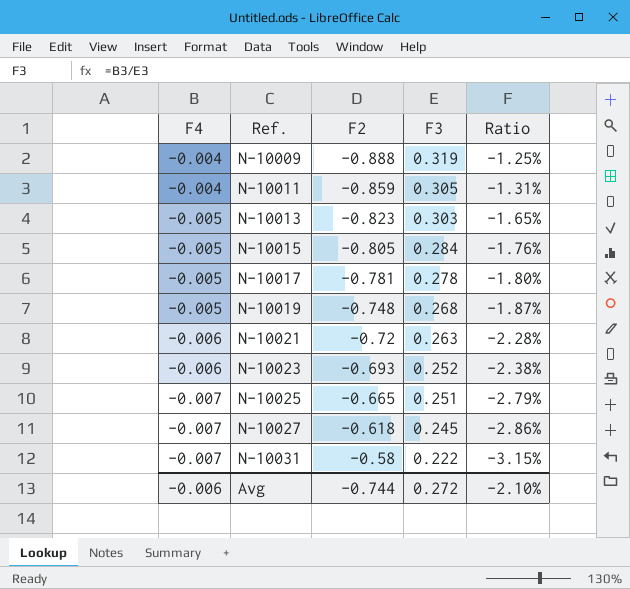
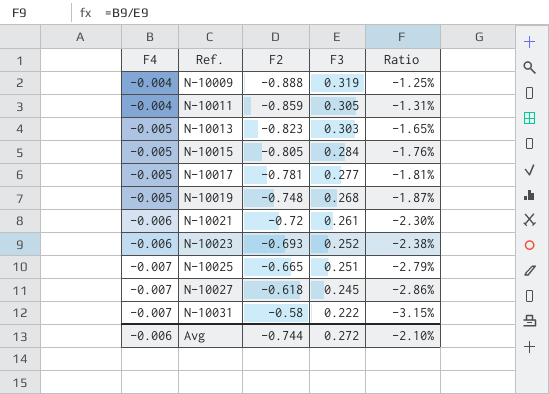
N-10017 | F3: 0.278 -> 0.277
N-10017 | Ratio: -1.80% -> -1.81%
N-10021 | F3: 0.263 -> 0.261
N-10021 | Ratio: -2.28% -> -2.30%

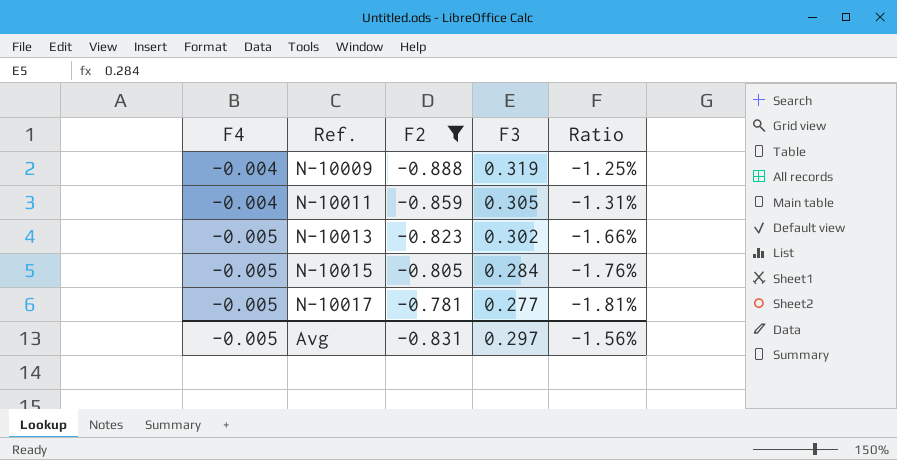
filter: none -> F2 <= -0.781
N-10013 | F3: 0.303 -> 0.302
N-10013 | Ratio: -1.65% -> -1.66%
Avg | F4: -0.006 -> -0.005
Avg | F2: -0.744 -> -0.831
Avg | F3: 0.272 -> 0.297
Avg | Ratio: -2.10% -> -1.56%

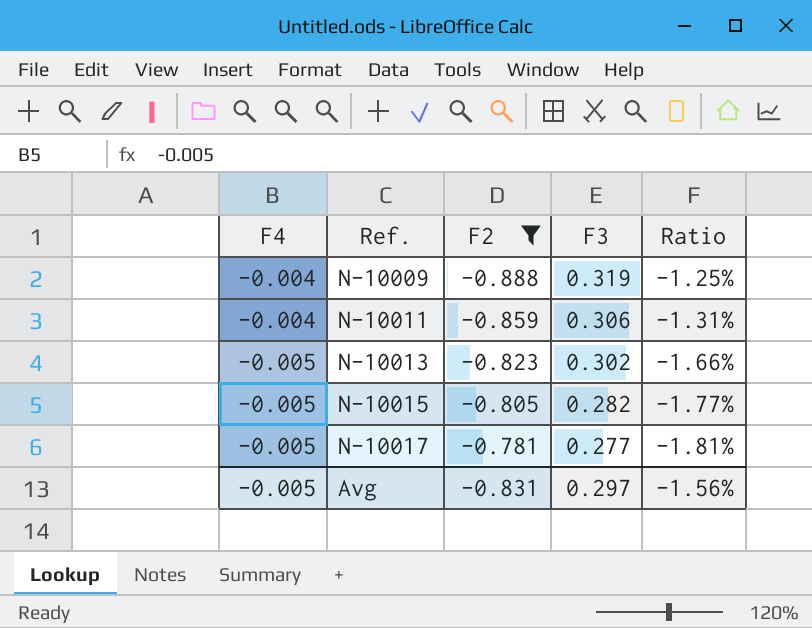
N-10011 | F3: 0.305 -> 0.306
N-10015 | F3: 0.284 -> 0.282
N-10015 | Ratio: -1.76% -> -1.77%

